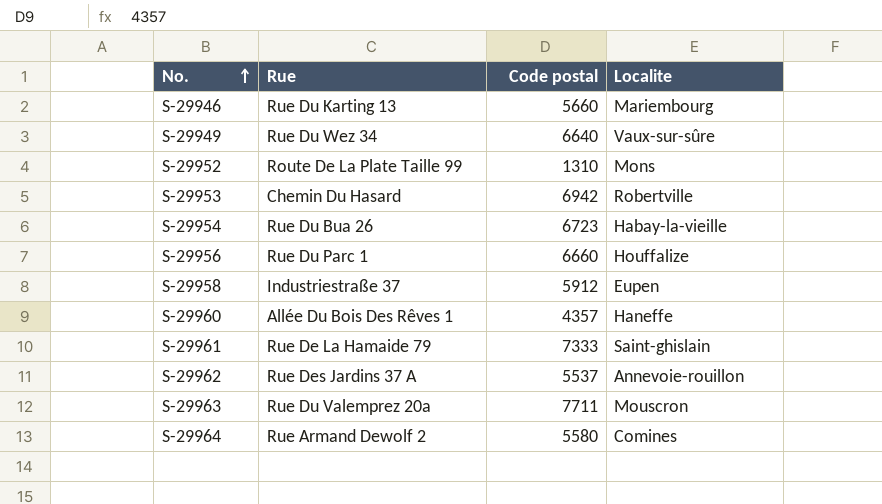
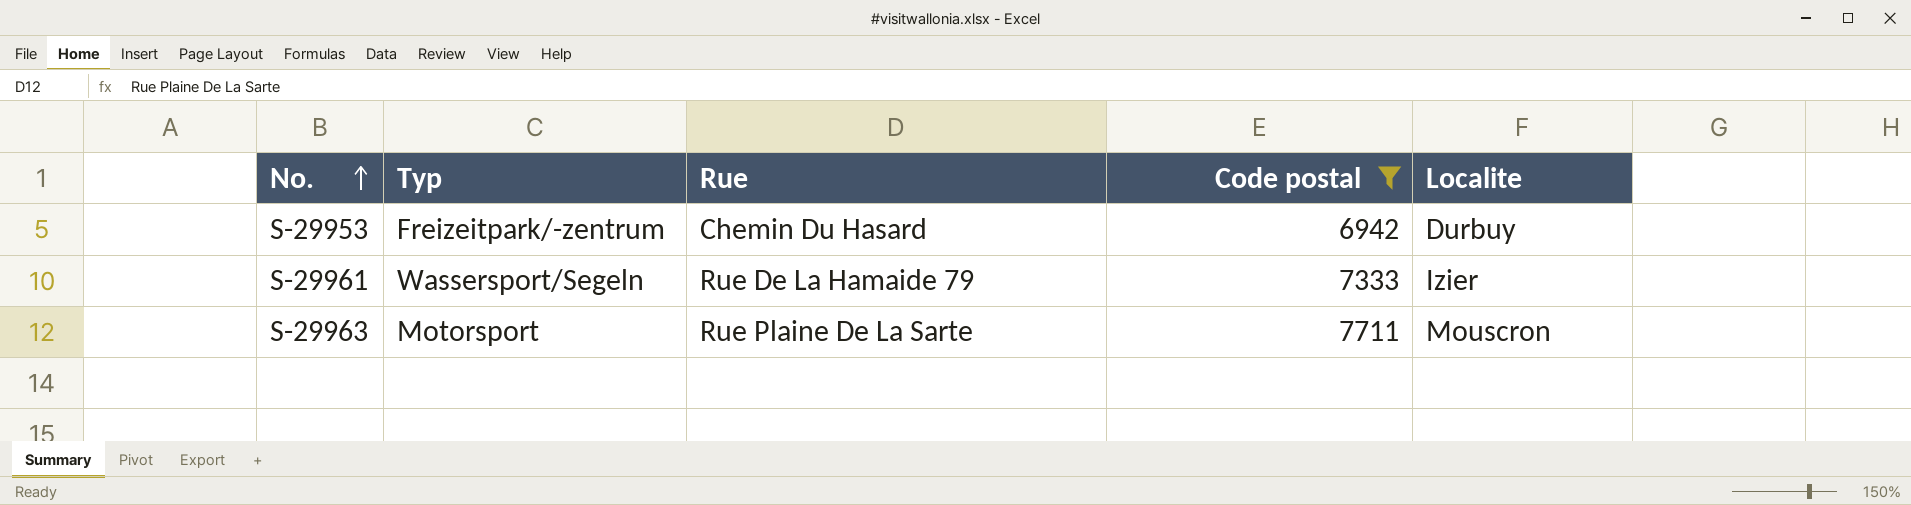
filter: none -> Code postal >= 6942
column Typ | position: none -> 2
S-29953 | Localite: Robertville -> Durbuy
S-29961 | Localite: Saint-ghislain -> Izier
S-29963 | Rue: Rue Du Valemprez 20a -> Rue Plaine De La Sarte

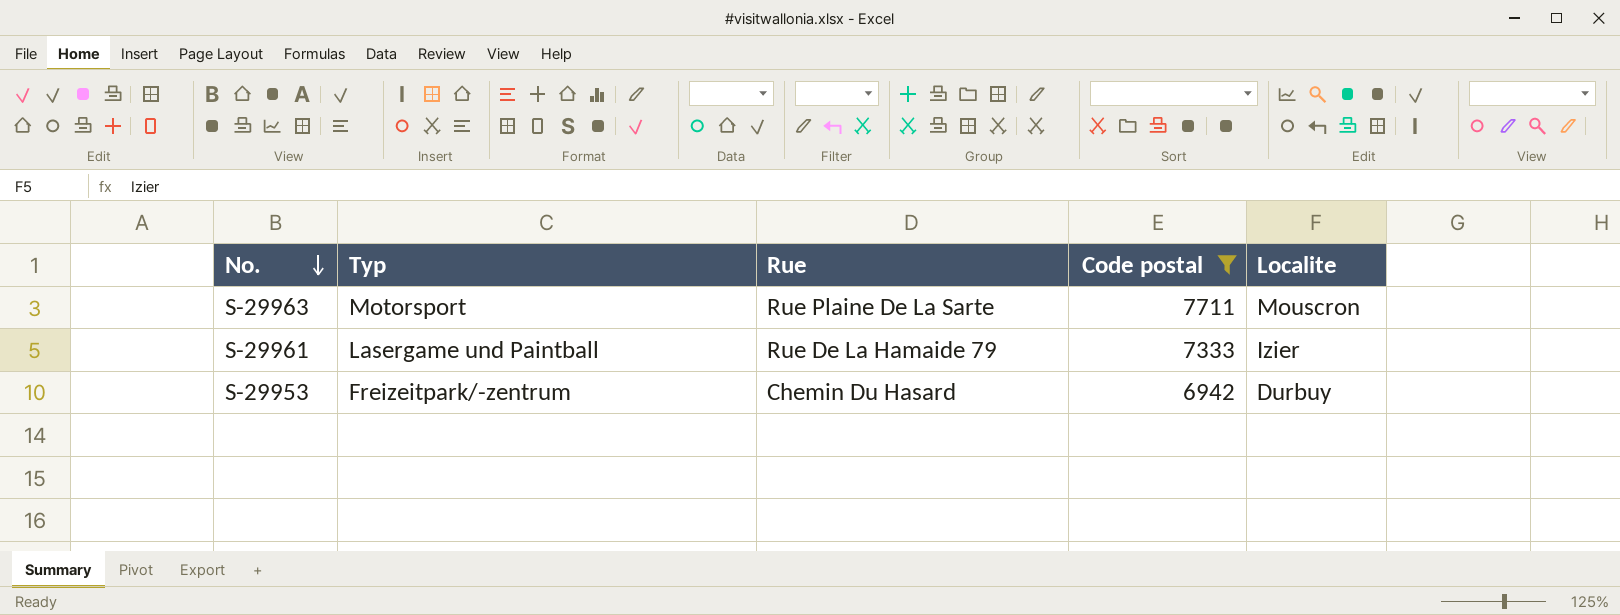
row order: No. ascending -> No. descending
S-29961 | Typ: Wassersport/Segeln -> Lasergame und Paintball

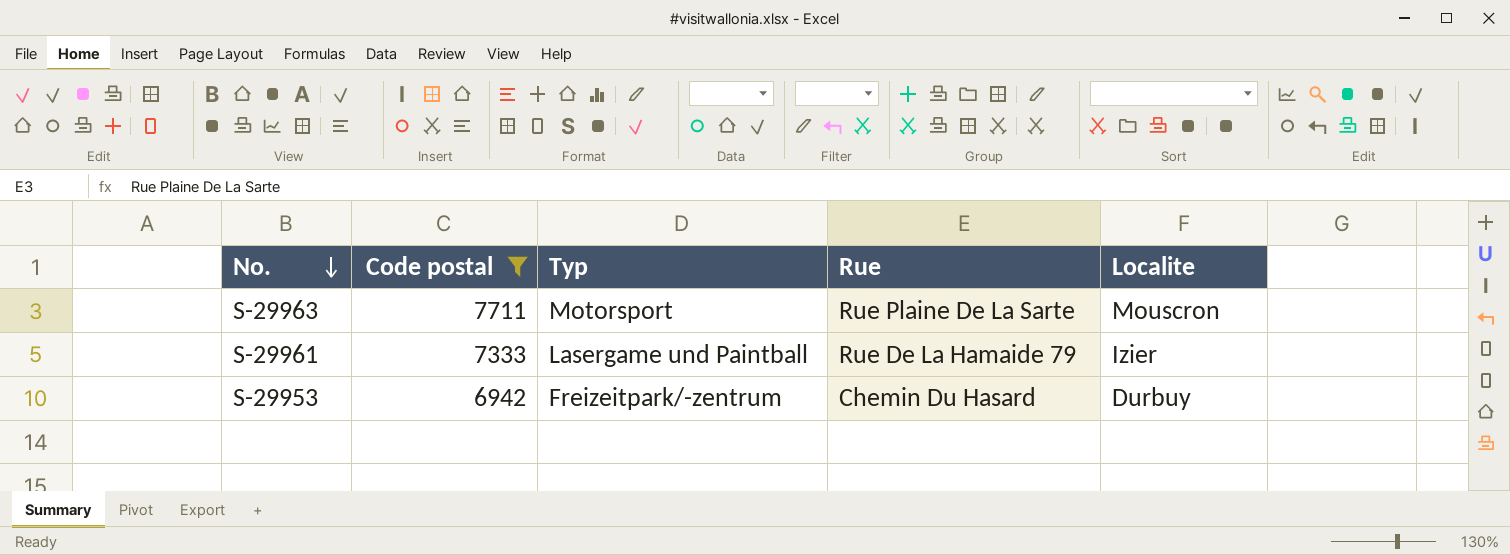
column Code postal | position: 4 -> 2

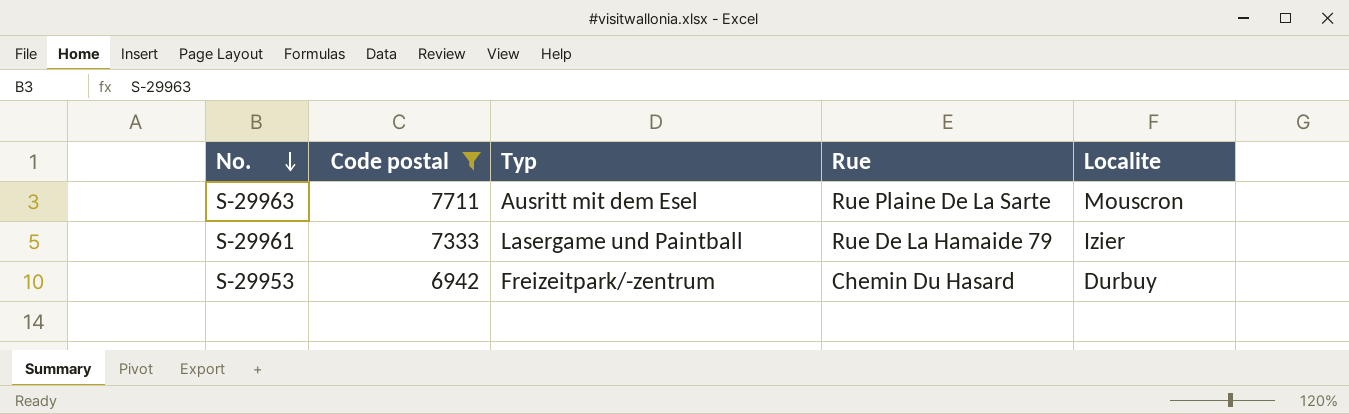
S-29963 | Typ: Motorsport -> Ausritt mit dem Esel

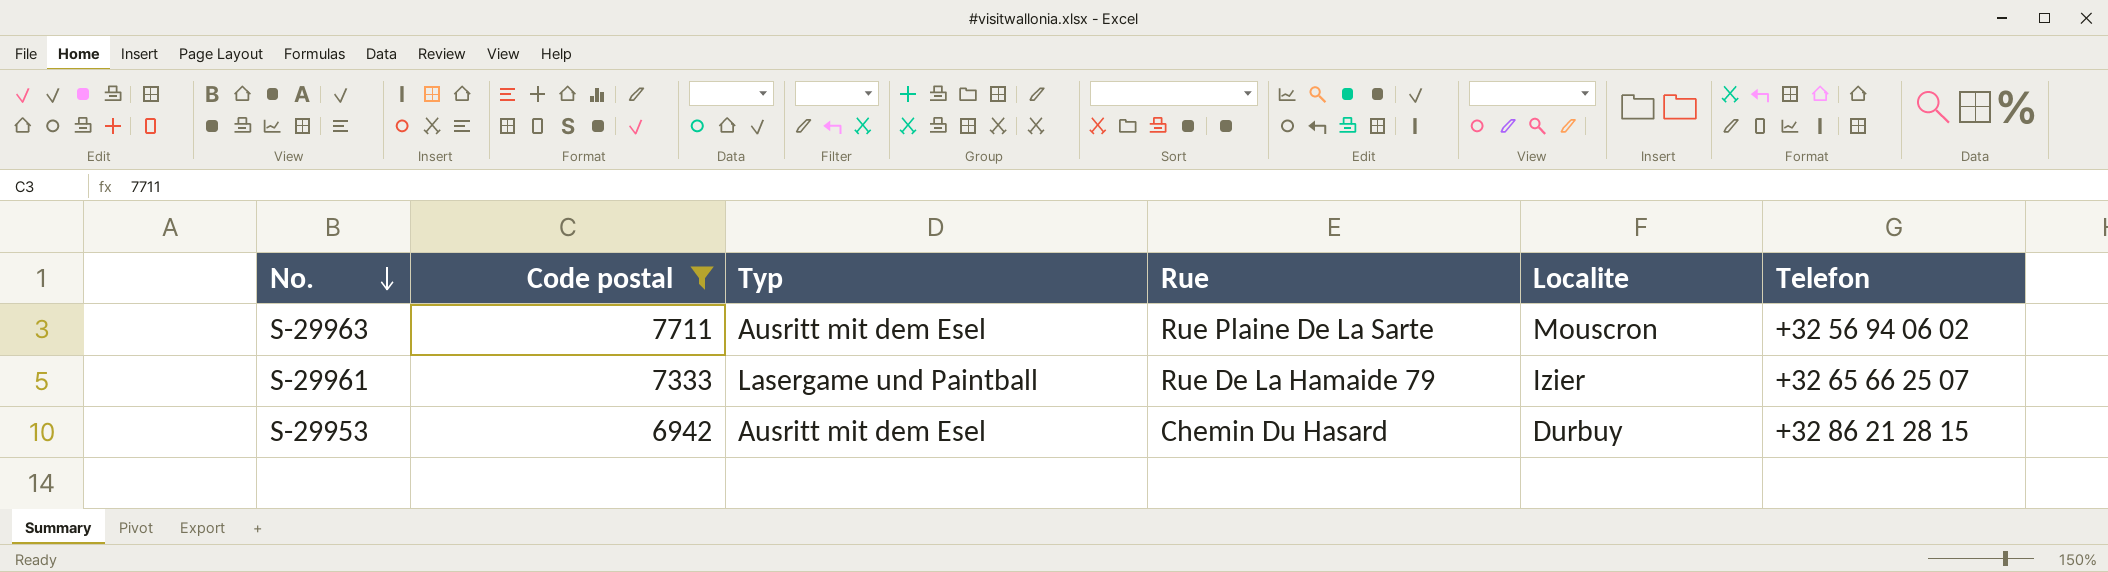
column Telefon | position: none -> 6
S-29953 | Typ: Freizeitpark/-zentrum -> Ausritt mit dem Esel

